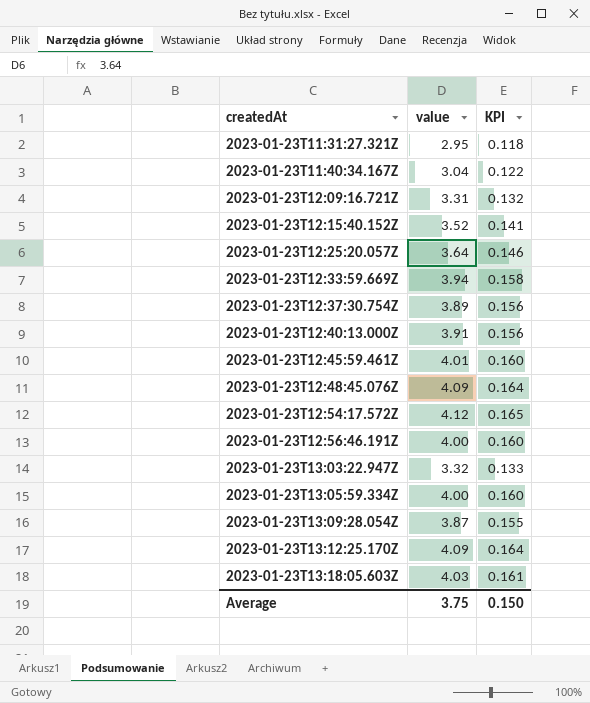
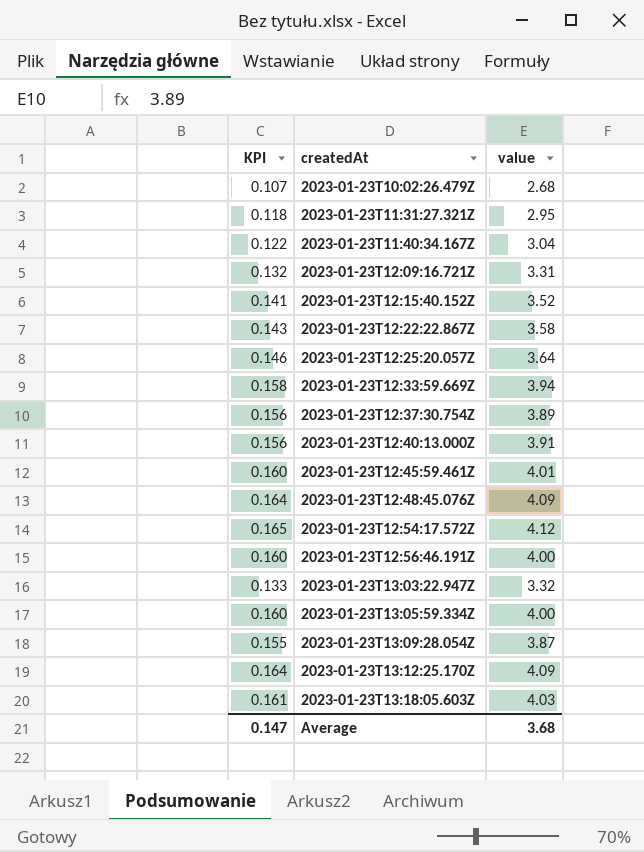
column KPI | position: 3 -> 1
row 2023-01-23T10:02:26.479Z: none -> 0.107 | 2.68
row 2023-01-23T12:22:22.867Z: none -> 0.143 | 3.58
Average | KPI: 0.150 -> 0.147
Average | value: 3.75 -> 3.68

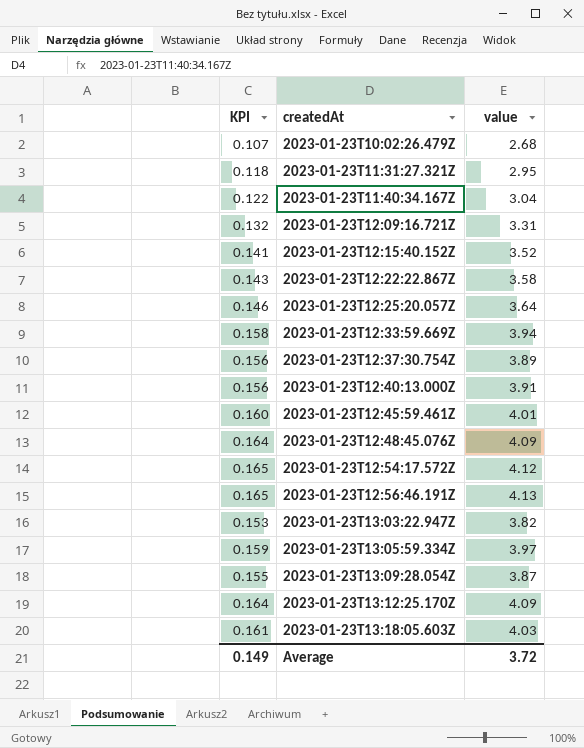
2023-01-23T12:56:46.191Z | KPI: 0.160 -> 0.165
2023-01-23T12:56:46.191Z | value: 4.00 -> 4.13
2023-01-23T13:03:22.947Z | KPI: 0.133 -> 0.153
2023-01-23T13:03:22.947Z | value: 3.32 -> 3.82
2023-01-23T13:05:59.334Z | KPI: 0.160 -> 0.159
2023-01-23T13:05:59.334Z | value: 4.00 -> 3.97
Average | KPI: 0.147 -> 0.149
Average | value: 3.68 -> 3.72

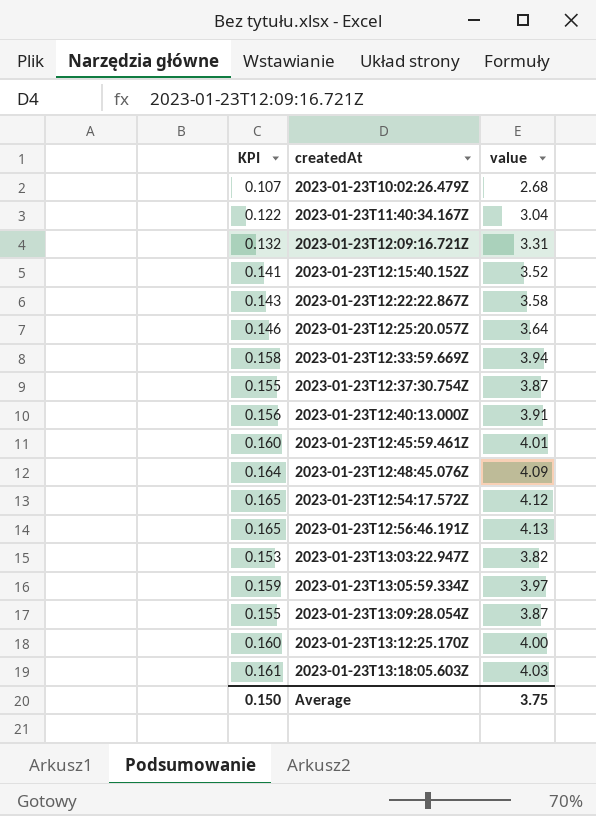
row 2023-01-23T11:31:27.321Z: 0.118 | 2.95 -> none
2023-01-23T12:37:30.754Z | KPI: 0.156 -> 0.155
2023-01-23T12:37:30.754Z | value: 3.89 -> 3.87
2023-01-23T13:12:25.170Z | KPI: 0.164 -> 0.160
2023-01-23T13:12:25.170Z | value: 4.09 -> 4.00
Average | KPI: 0.149 -> 0.150
Average | value: 3.72 -> 3.75

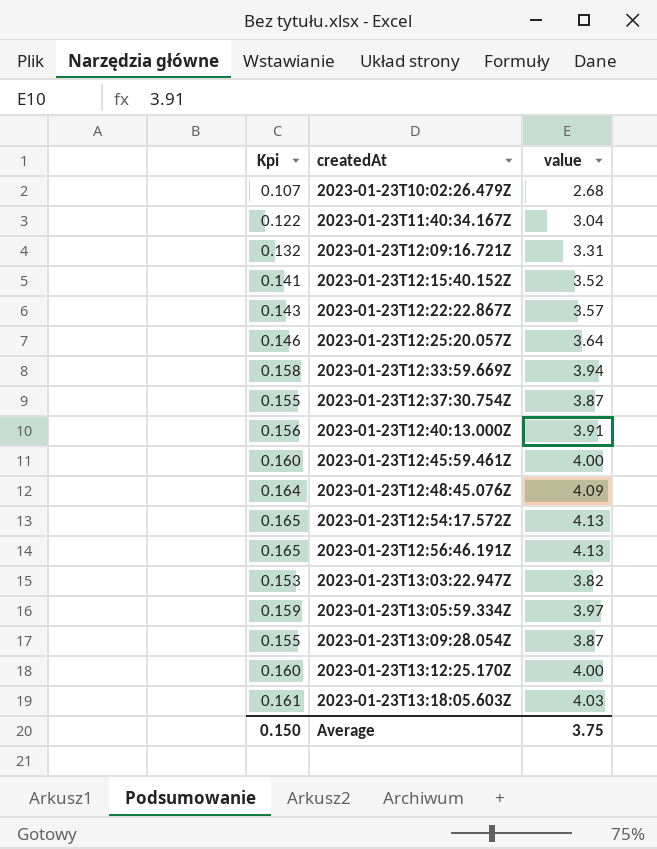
column name: KPI -> Kpi
2023-01-23T12:22:22.867Z | value: 3.58 -> 3.57
2023-01-23T12:45:59.461Z | value: 4.01 -> 4.00
2023-01-23T12:54:17.572Z | value: 4.12 -> 4.13

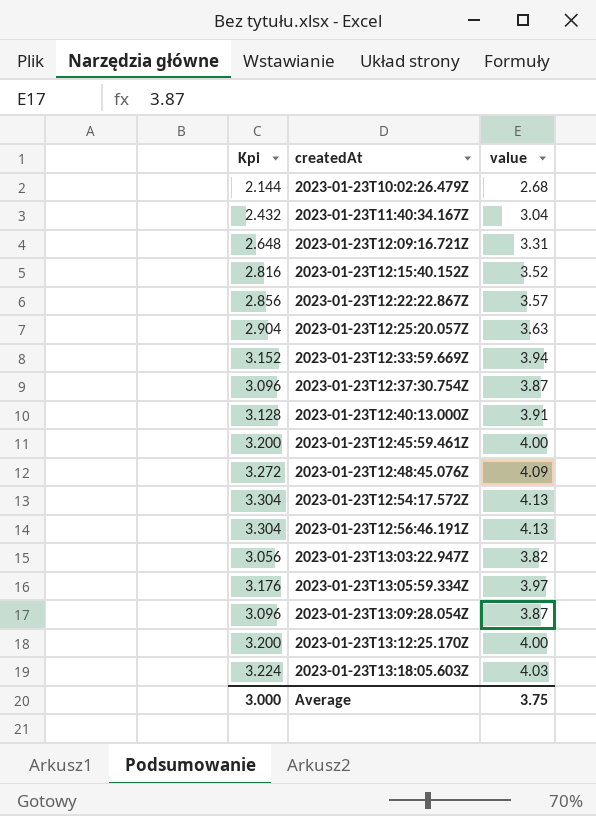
column Kpi | formula: [value] * 0.04 -> [value] * 0.8
2023-01-23T12:25:20.057Z | value: 3.64 -> 3.63
Average | Kpi: 0.150 -> 3.000

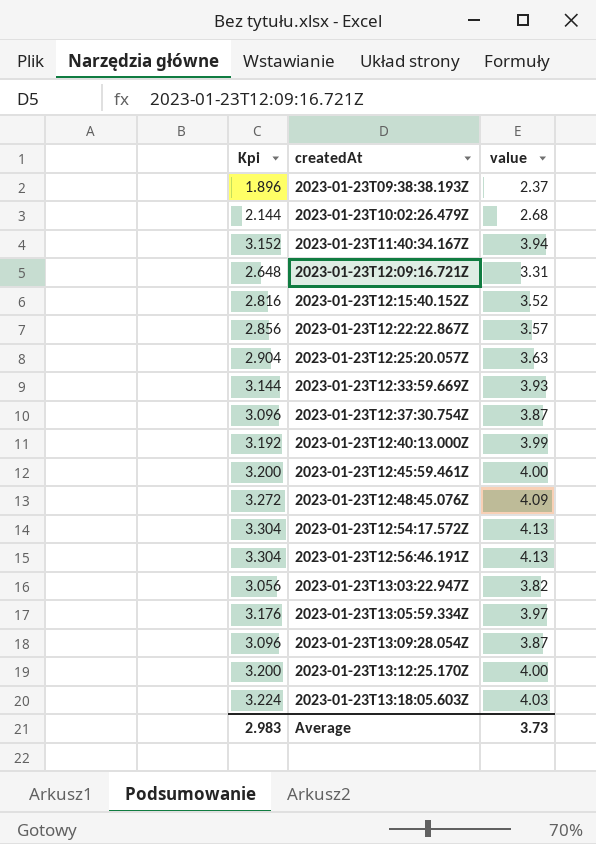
row 2023-01-23T09:38:38.193Z: none -> 1.896 | 2.37
2023-01-23T11:40:34.167Z | Kpi: 2.432 -> 3.152
2023-01-23T11:40:34.167Z | value: 3.04 -> 3.94
2023-01-23T12:33:59.669Z | Kpi: 3.152 -> 3.144
2023-01-23T12:33:59.669Z | value: 3.94 -> 3.93
2023-01-23T12:40:13.000Z | Kpi: 3.128 -> 3.192
2023-01-23T12:40:13.000Z | value: 3.91 -> 3.99
Average | Kpi: 3.000 -> 2.983
Average | value: 3.75 -> 3.73

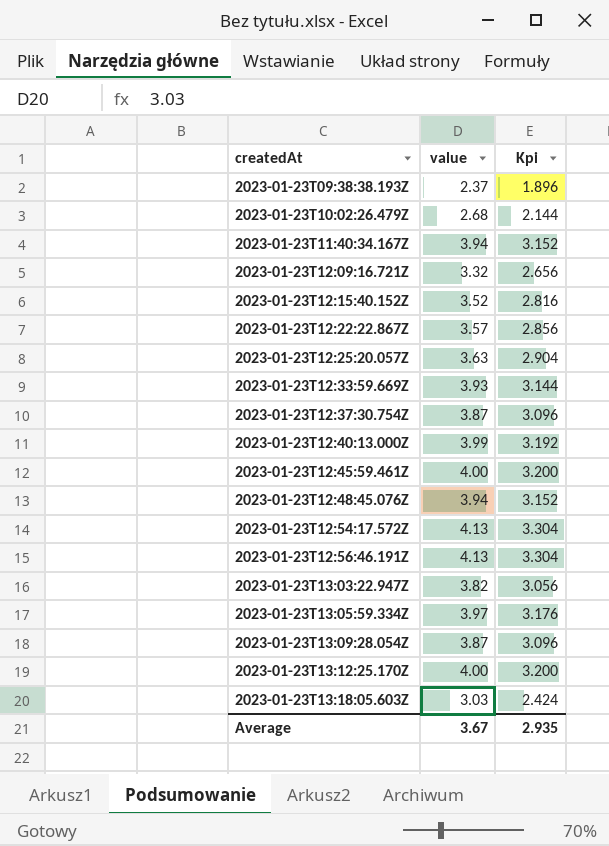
column Kpi | position: 1 -> 3
2023-01-23T12:09:16.721Z | value: 3.31 -> 3.32
2023-01-23T12:09:16.721Z | Kpi: 2.648 -> 2.656
2023-01-23T12:48:45.076Z | value: 4.09 -> 3.94
2023-01-23T12:48:45.076Z | Kpi: 3.272 -> 3.152
2023-01-23T13:18:05.603Z | value: 4.03 -> 3.03
2023-01-23T13:18:05.603Z | Kpi: 3.224 -> 2.424
Average | value: 3.73 -> 3.67
Average | Kpi: 2.983 -> 2.935

